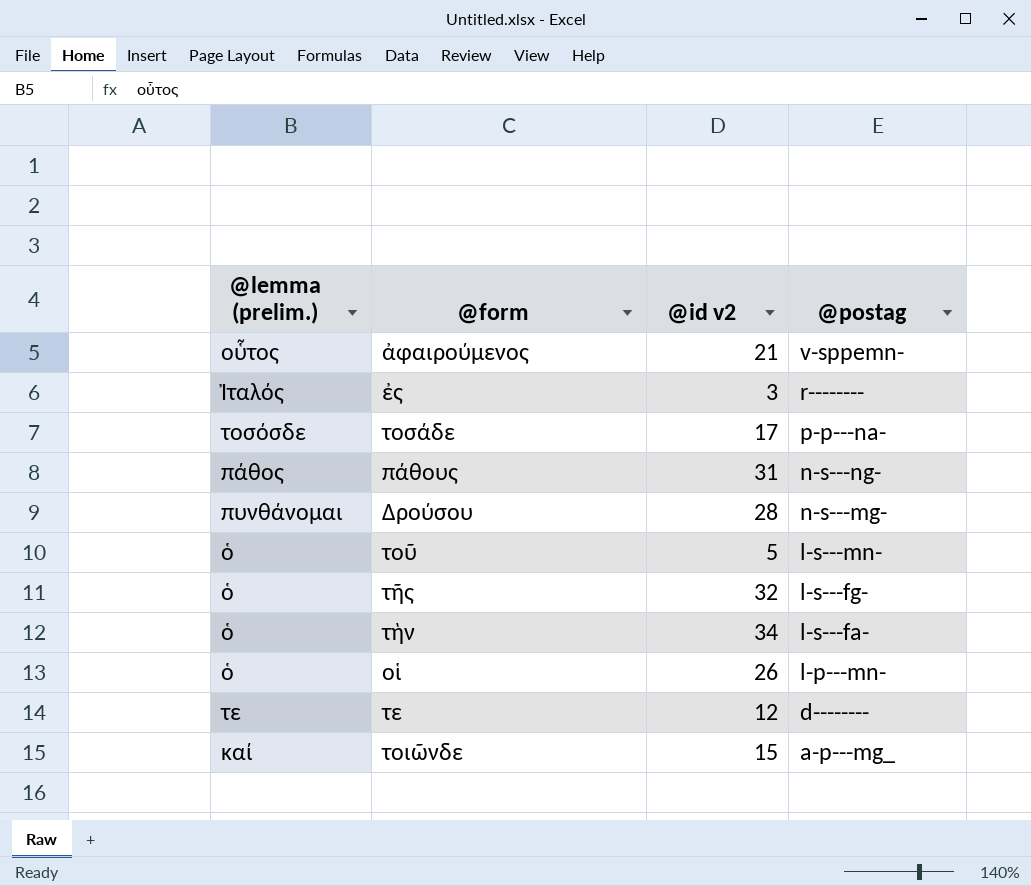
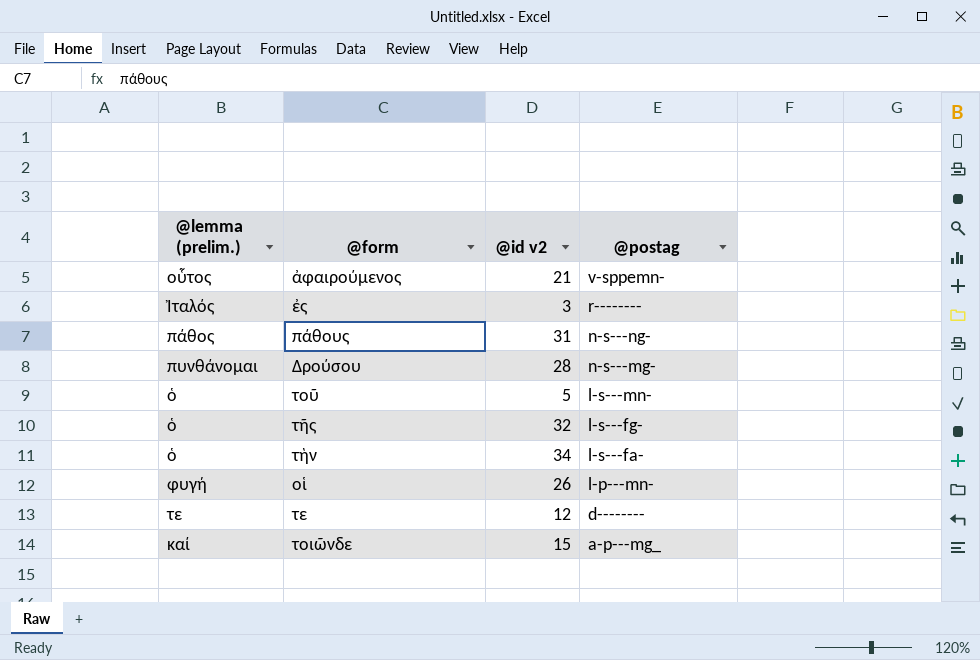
row τοσάδε: τοσόσδε | 17 | p-p---na- -> none
οἱ | @lemma (prelim.): ὁ -> φυγή

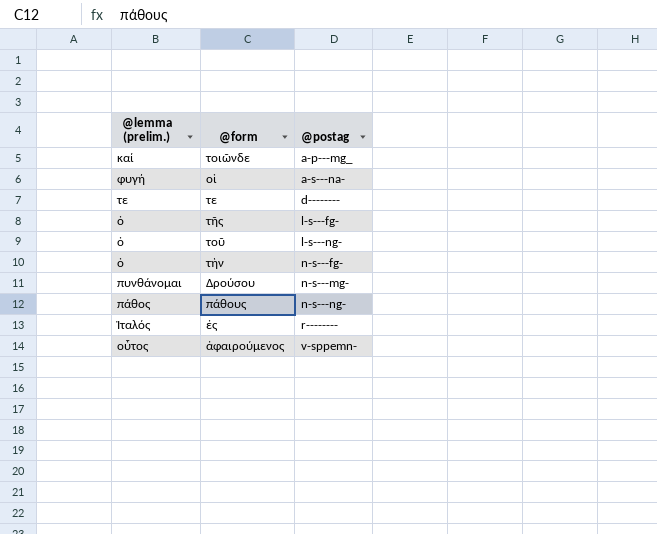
row order: @postag descending -> @postag ascending
column @id v2 | position: 3 -> none
οἱ | @postag: l-p---mn- -> a-s---na-
τοῦ | @postag: l-s---mn- -> l-s---ng-
τὴν | @postag: l-s---fa- -> n-s---fg-

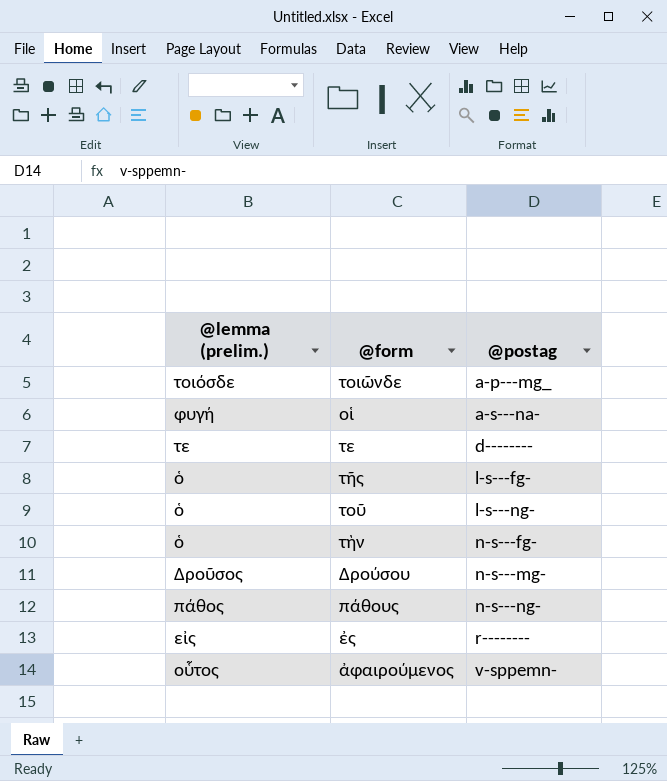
τοιῶνδε | @lemma (prelim.): καί -> τοιόσδε
Δρούσου | @lemma (prelim.): πυνθάνομαι -> Δροῦσος
ἐς | @lemma (prelim.): Ἰταλός -> εἰς

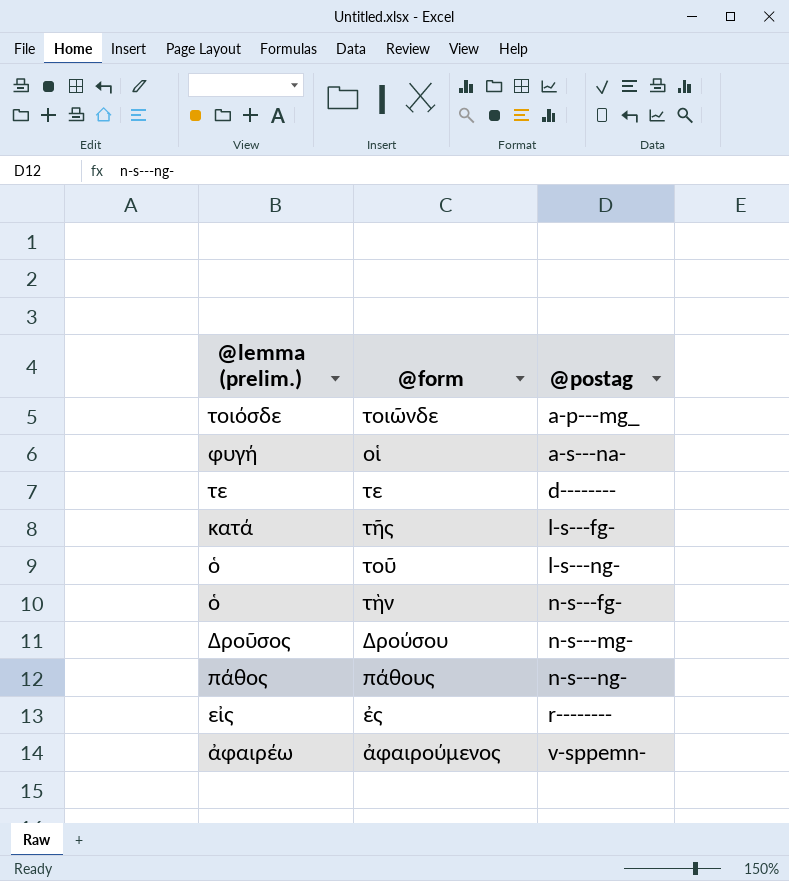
τῆς | @lemma (prelim.): ὁ -> κατά
ἀφαιρούμενος | @lemma (prelim.): οὗτος -> ἀφαιρέω

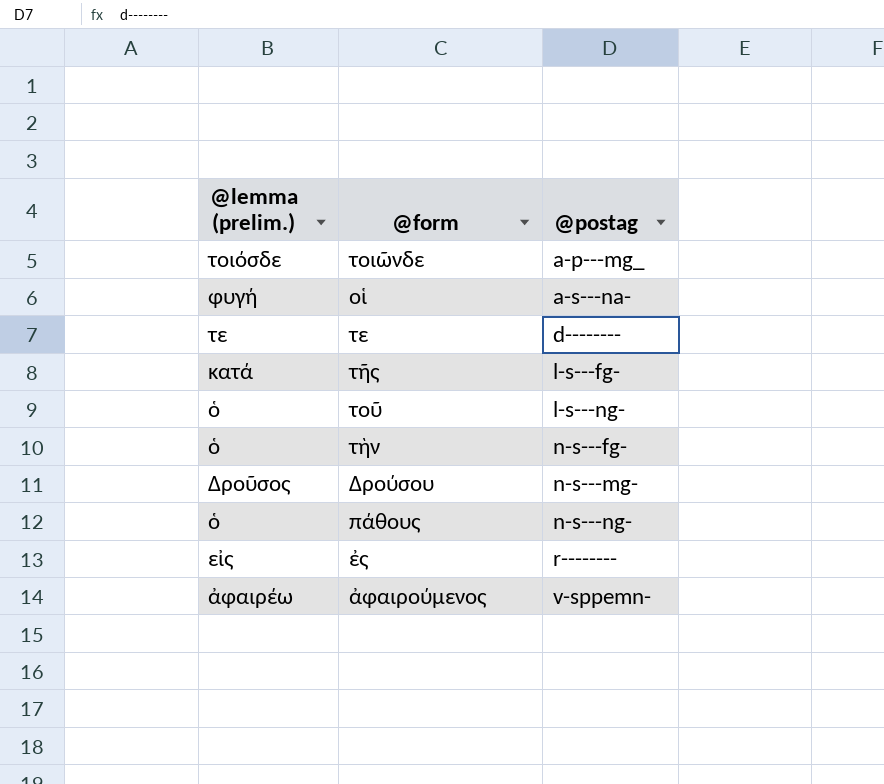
πάθους | @lemma (prelim.): πάθος -> ὁ

